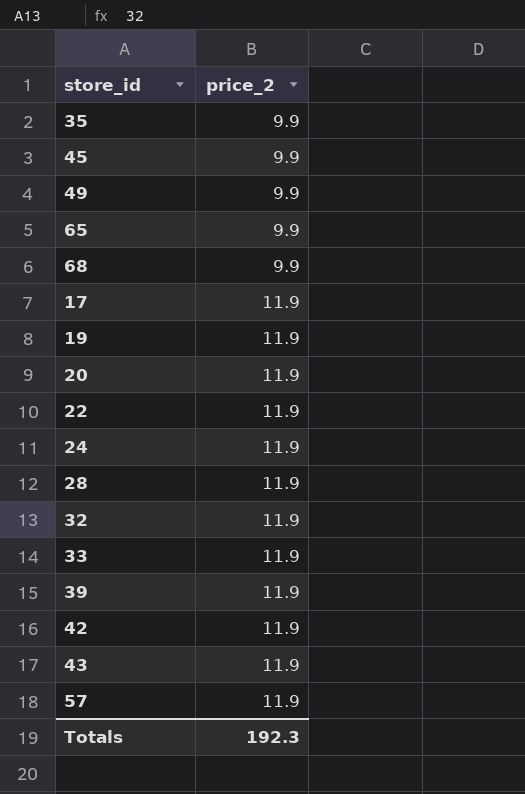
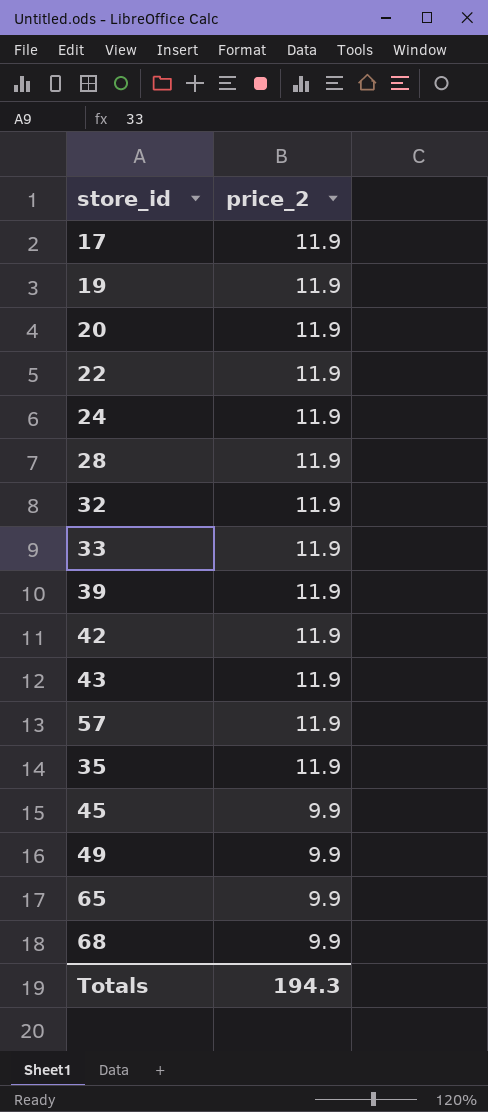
row order: price_2 ascending -> price_2 descending
35 | price_2: 9.9 -> 11.9
Totals | price_2: 192.3 -> 194.3

